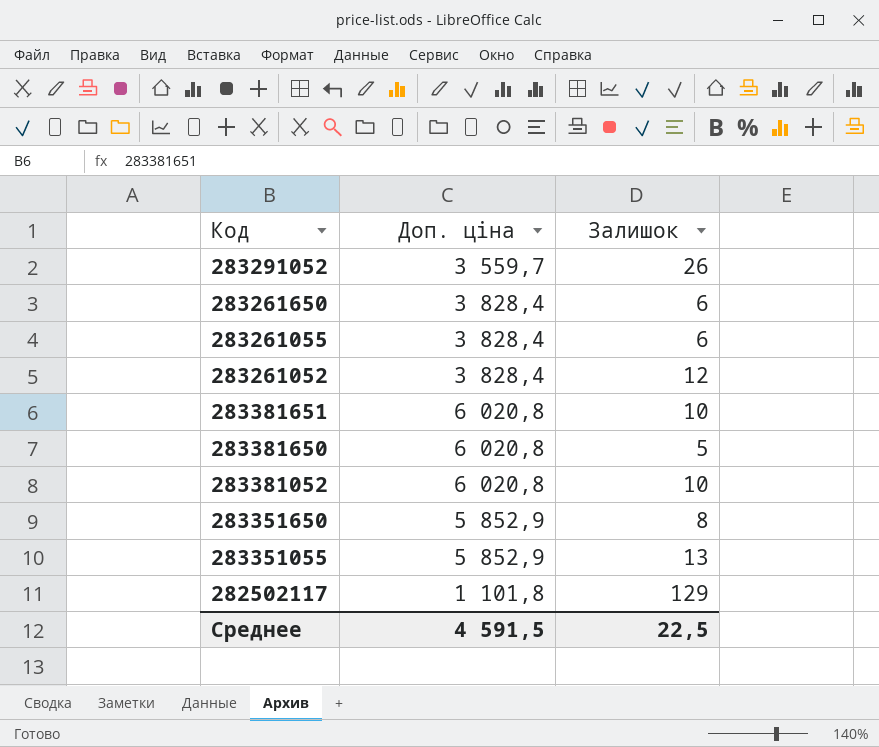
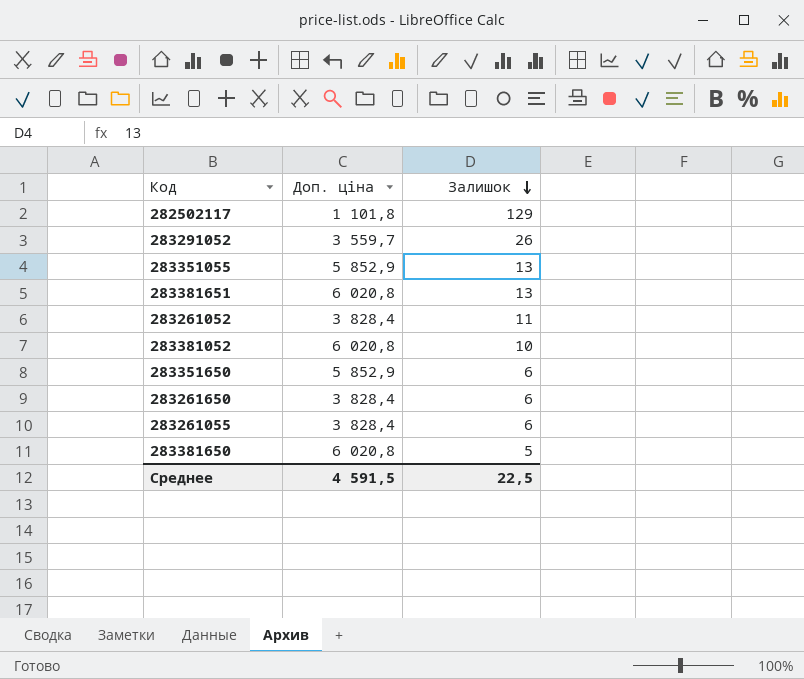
row order: none -> Залишок descending
283381651 | Залишок: 10 -> 13
283261052 | Залишок: 12 -> 11
283351650 | Залишок: 8 -> 6

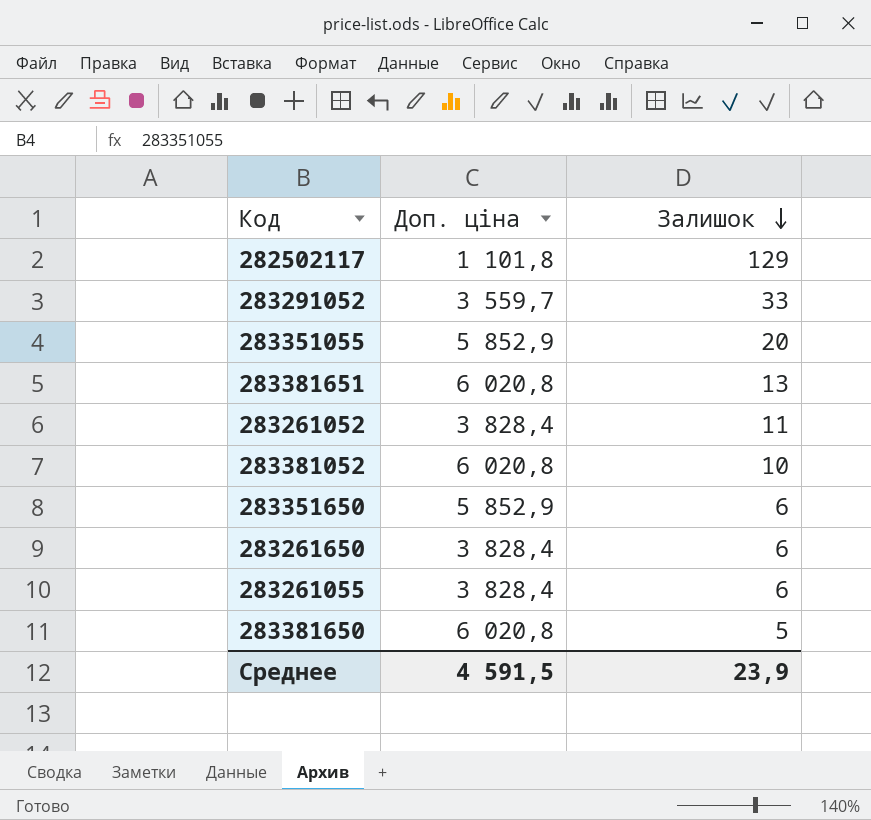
283291052 | Залишок: 26 -> 33
283351055 | Залишок: 13 -> 20
Среднее | Залишок: 22,5 -> 23,9

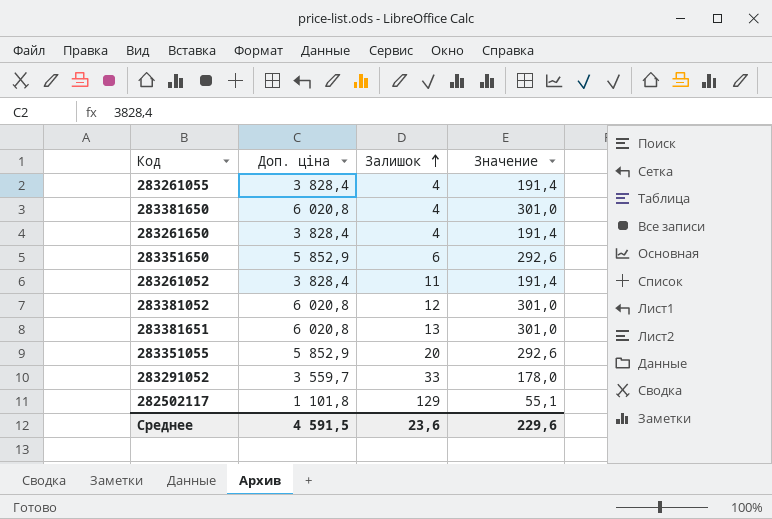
row order: Залишок descending -> Залишок ascending
column Значение | formula: none -> [Доп. ціна] * 0,05
283261055 | Залишок: 6 -> 4
283381650 | Залишок: 5 -> 4
283261650 | Залишок: 6 -> 4
283381052 | Залишок: 10 -> 12
Среднее | Залишок: 23,9 -> 23,6

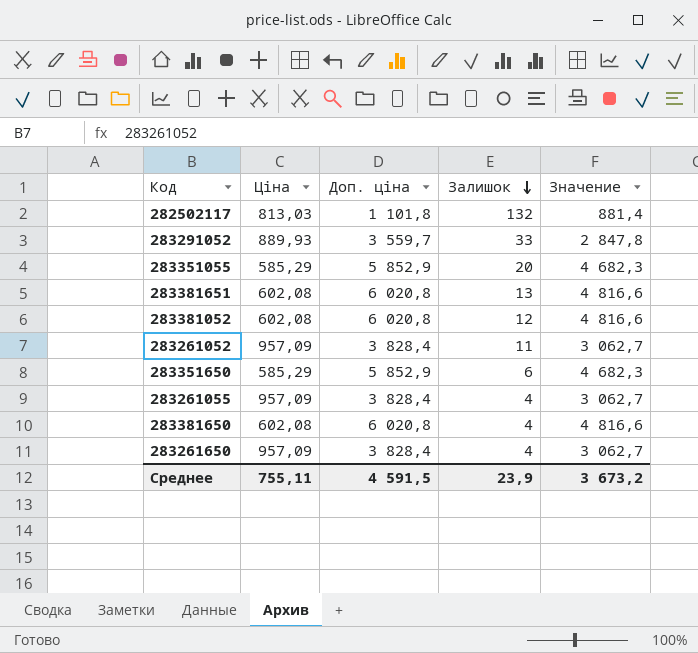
row order: Залишок ascending -> Залишок descending
column Ціна | position: none -> 2
column Значение | formula: [Доп. ціна] * 0,05 -> [Доп. ціна] * 0,8
282502117 | Залишок: 129 -> 132
Среднее | Залишок: 23,6 -> 23,9
Среднее | Значение: 229,6 -> 3 673,2

